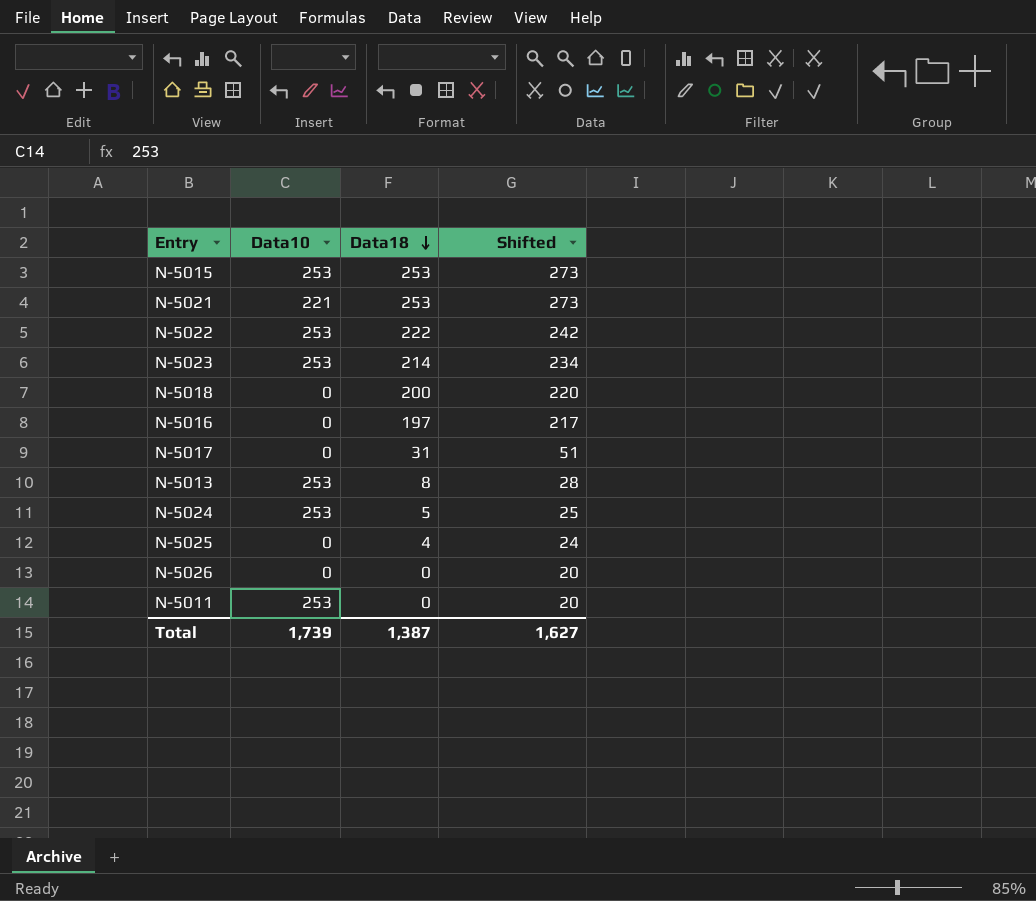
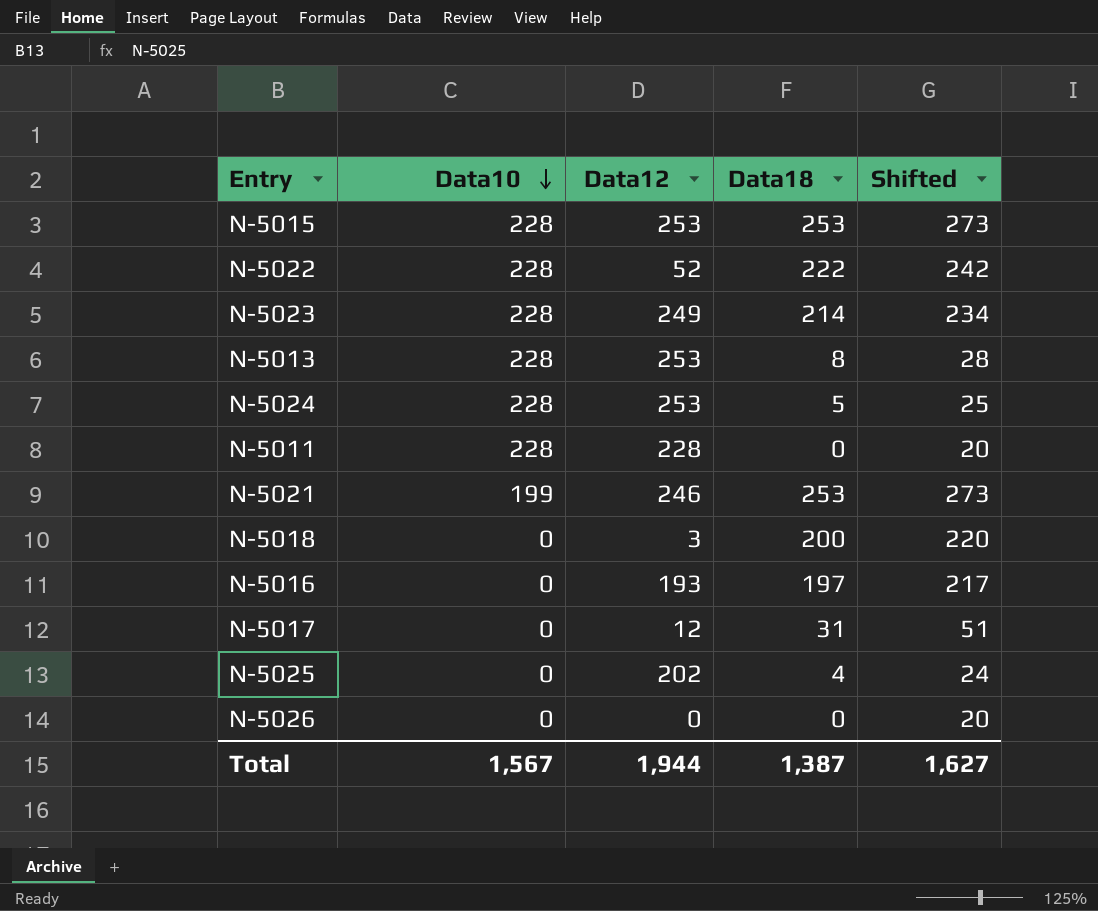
row order: Data18 descending -> Data10 descending
column Data12 | position: none -> 3
N-5015 | Data10: 253 -> 228
N-5022 | Data10: 253 -> 228
N-5023 | Data10: 253 -> 228
N-5013 | Data10: 253 -> 228
N-5024 | Data10: 253 -> 228
N-5011 | Data10: 253 -> 228
N-5021 | Data10: 221 -> 199
Total | Data10: 1,739 -> 1,567

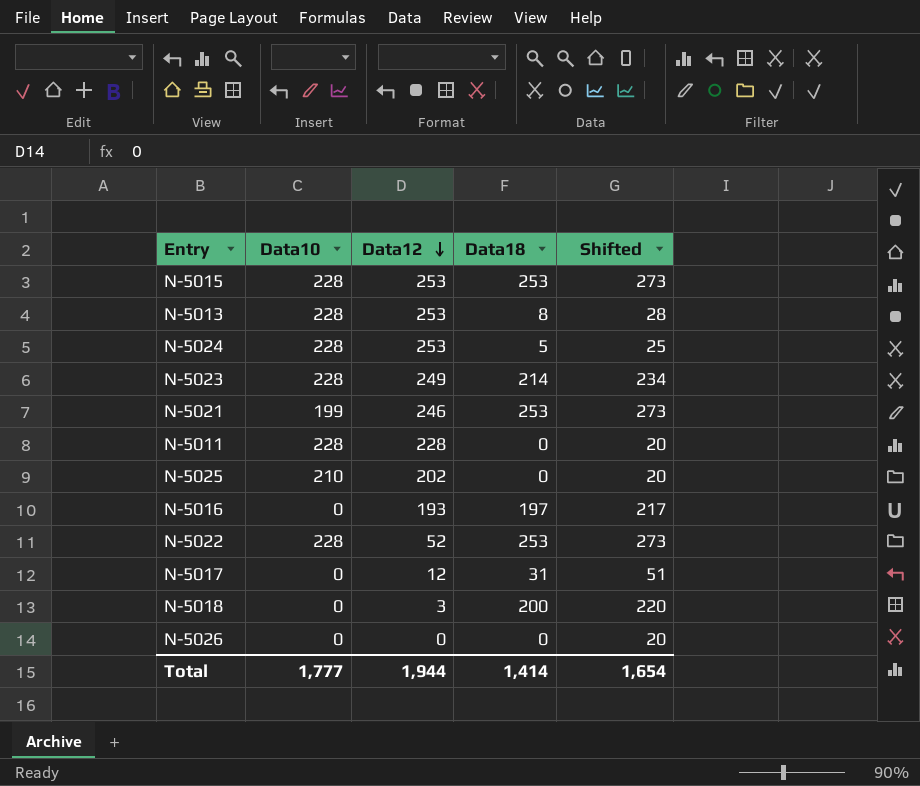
row order: Data10 descending -> Data12 descending
N-5025 | Data10: 0 -> 210
N-5025 | Data18: 4 -> 0
N-5025 | Shifted: 24 -> 20
N-5022 | Data18: 222 -> 253
N-5022 | Shifted: 242 -> 273
Total | Data10: 1,567 -> 1,777
Total | Data18: 1,387 -> 1,414
Total | Shifted: 1,627 -> 1,654

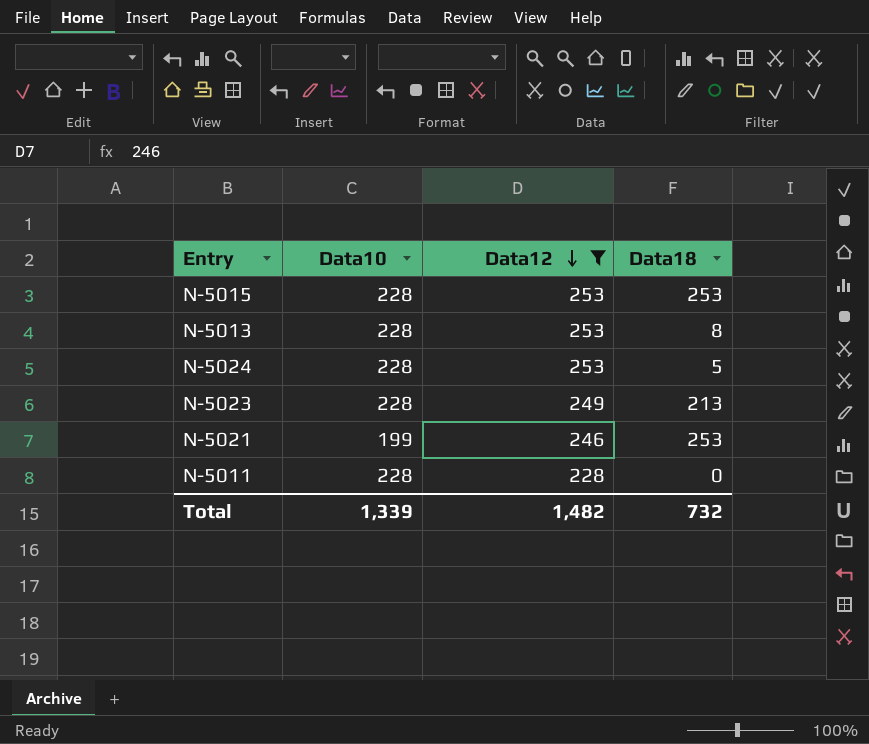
filter: none -> Data12 >= 228
column Shifted | formula: [Data18] + 20 -> none
N-5023 | Data18: 214 -> 213
Total | Data10: 1,777 -> 1,339
Total | Data12: 1,944 -> 1,482
Total | Data18: 1,414 -> 732

